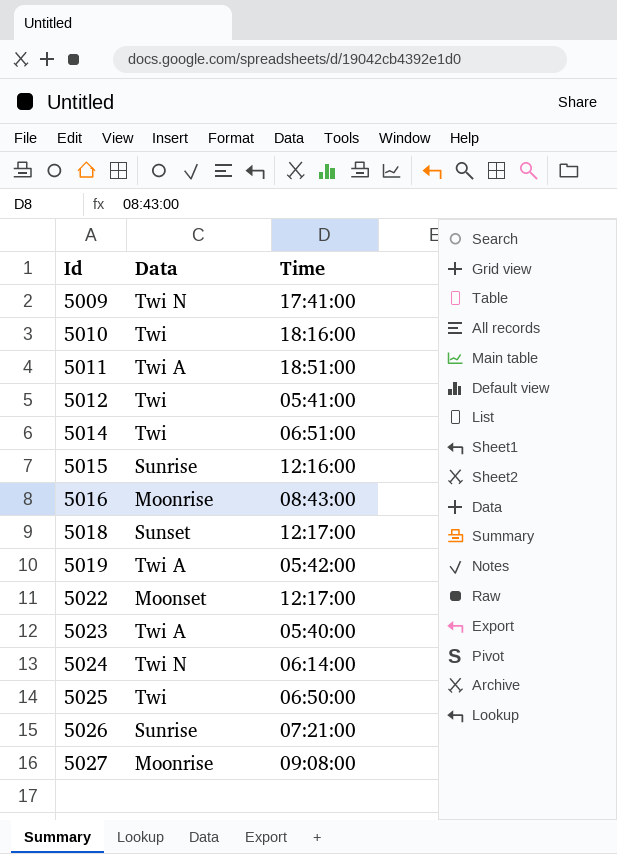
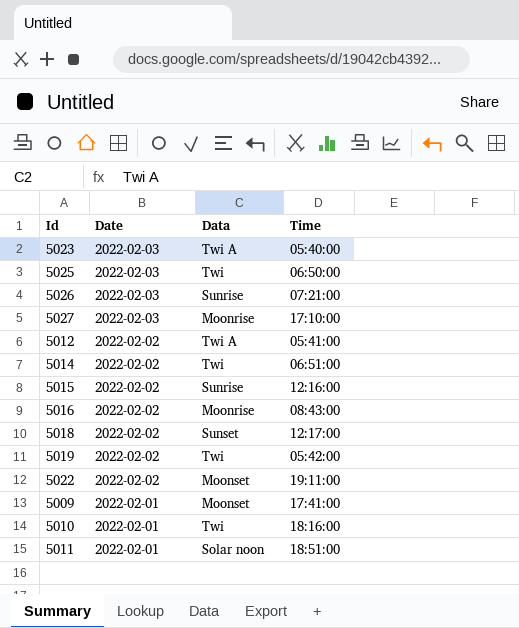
row order: Id ascending -> Date descending
column Date | position: none -> 2
row 5024: Twi N | 06:14:00 -> none
5027 | Time: 09:08:00 -> 17:10:00
5012 | Data: Twi -> Twi A
5019 | Data: Twi A -> Twi
5022 | Time: 12:17:00 -> 19:11:00
5009 | Data: Twi N -> Moonset
5011 | Data: Twi A -> Solar noon

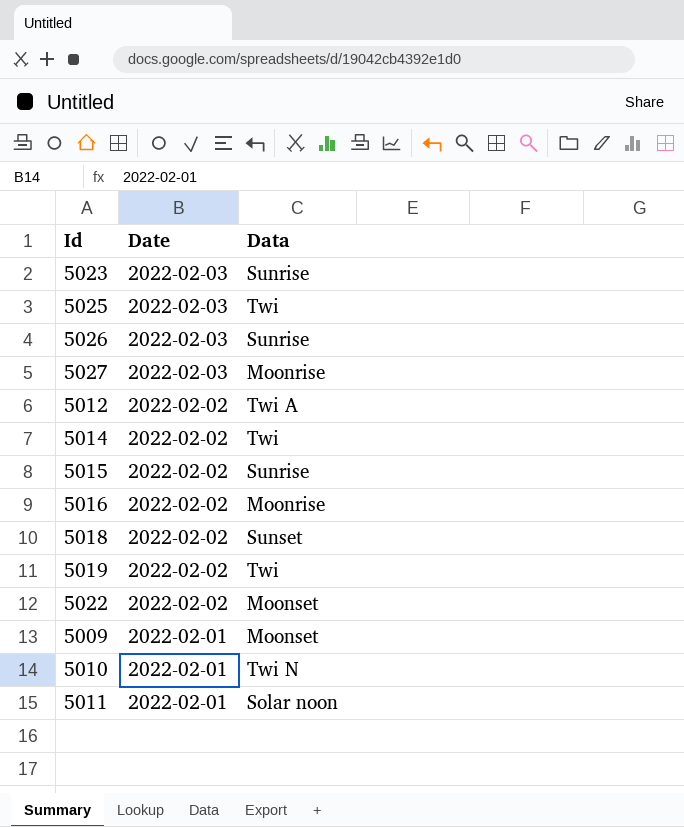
column Time | position: 4 -> none
5023 | Data: Twi A -> Sunrise
5010 | Data: Twi -> Twi N

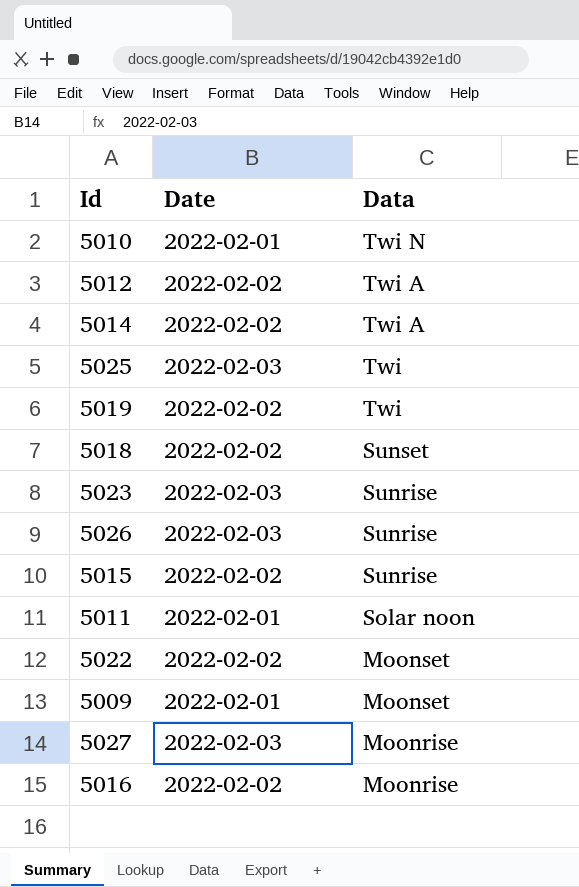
row order: Date descending -> Data descending
5014 | Data: Twi -> Twi A

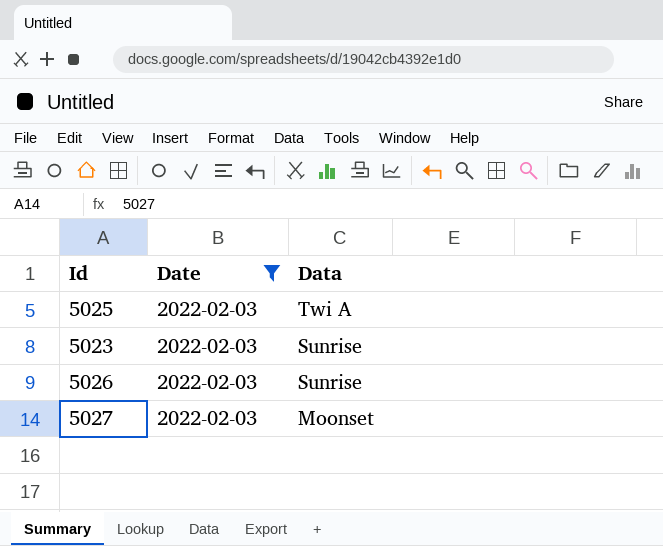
filter: none -> Date = 2022-02-03
5025 | Data: Twi -> Twi A
5027 | Data: Moonrise -> Moonset

